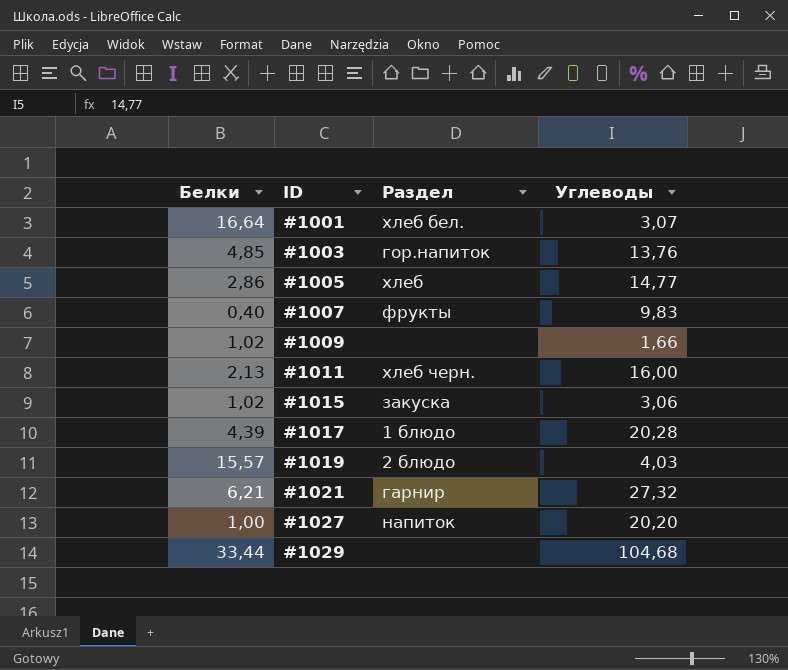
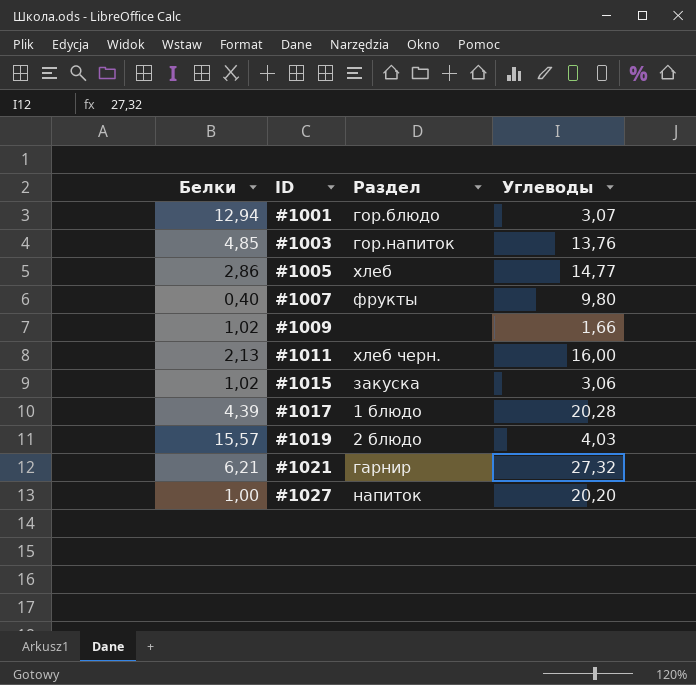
row #1029: 33,44 | none | 104,68 -> none
#1001 | Белки: 16,64 -> 12,94
#1001 | Раздел: хлеб бел. -> гор.блюдо
#1007 | Углеводы: 9,83 -> 9,80

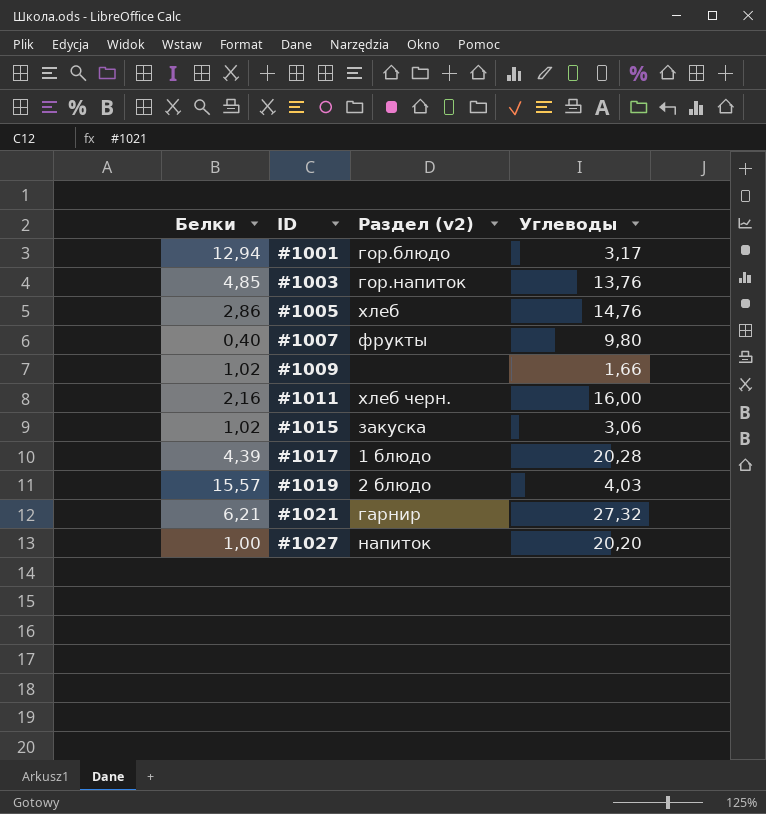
column name: Раздел -> Раздел (v2)
#1001 | Углеводы: 3,07 -> 3,17
#1005 | Углеводы: 14,77 -> 14,76
#1011 | Белки: 2,13 -> 2,16

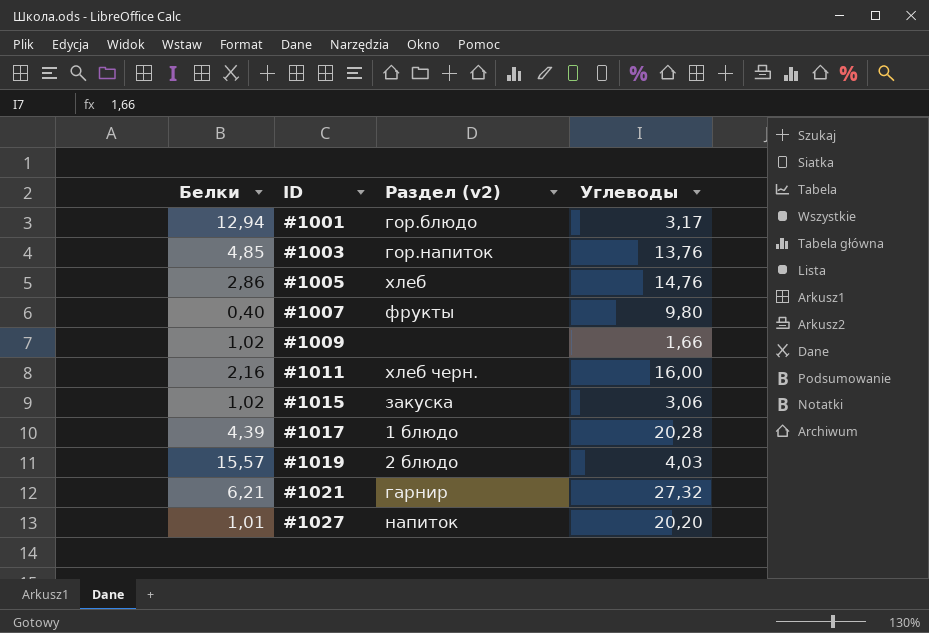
#1027 | Белки: 1,00 -> 1,01

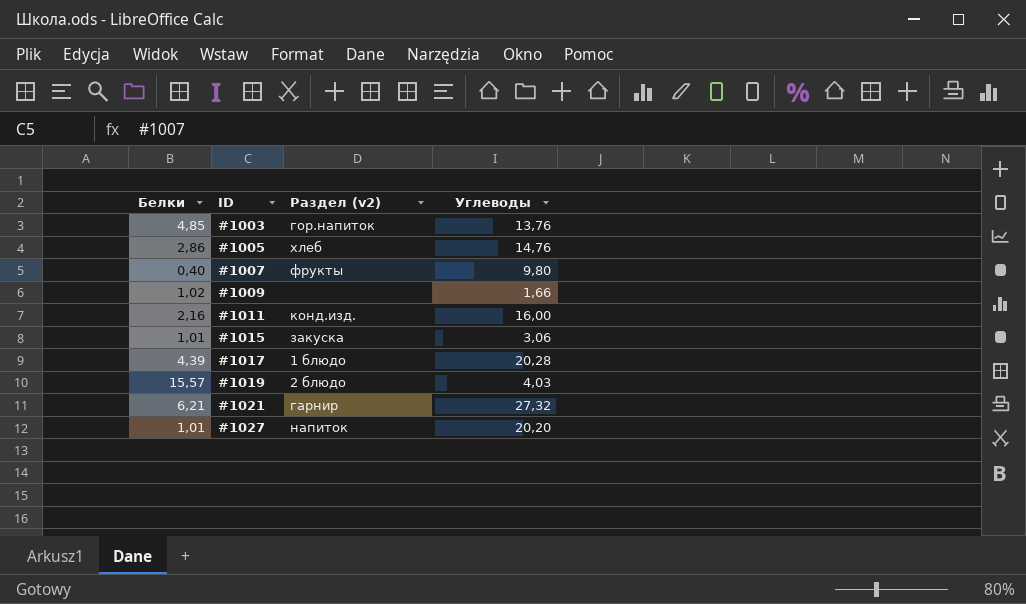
row #1001: 12,94 | гор.блюдо | 3,17 -> none
#1011 | Раздел (v2): хлеб черн. -> конд.изд.
#1015 | Белки: 1,02 -> 1,01

